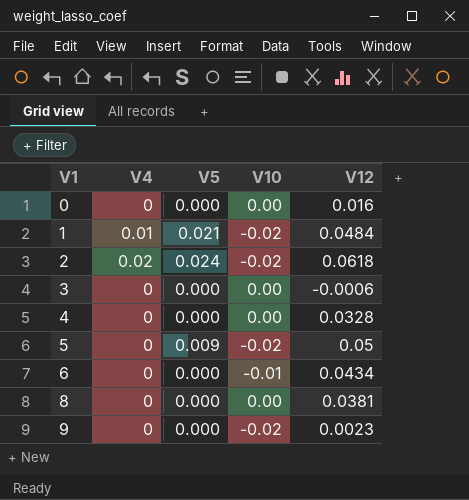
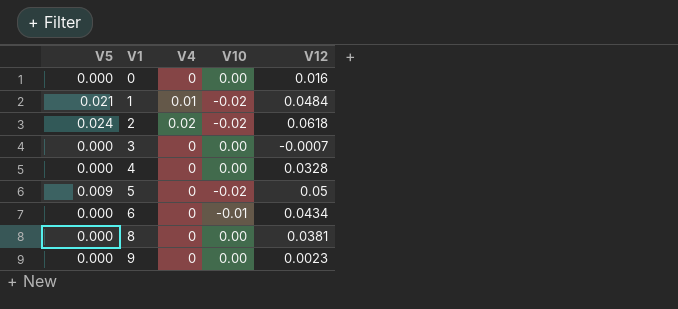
column V5 | position: 3 -> 1
3 | V12: -0.0006 -> -0.0007
9 | V10: -0.02 -> 0.00

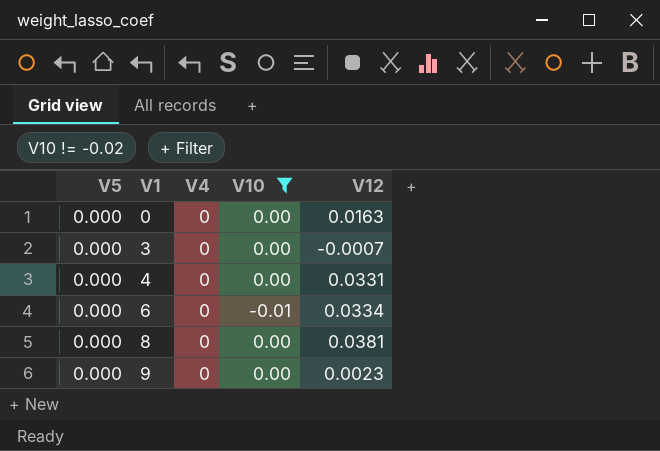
filter: none -> V10 != -0.02
0 | V12: 0.016 -> 0.0163
4 | V12: 0.0328 -> 0.0331
6 | V12: 0.0434 -> 0.0334

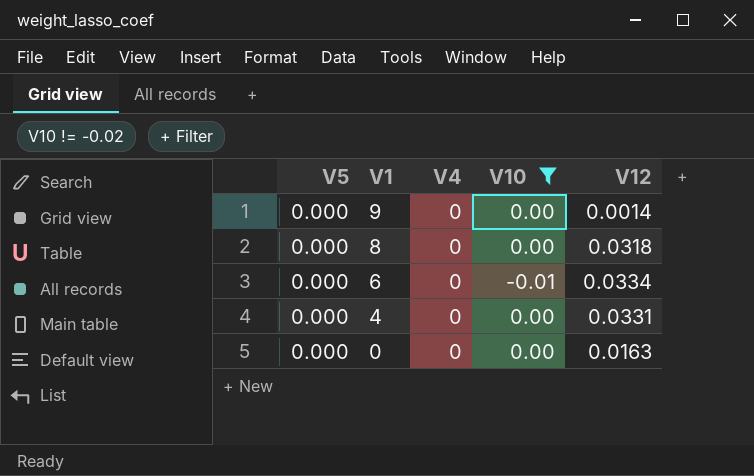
row order: V1 ascending -> V1 descending
row 3: 0.000 | 0 | 0.00 | -0.0007 -> none
9 | V12: 0.0023 -> 0.0014
8 | V12: 0.0381 -> 0.0318

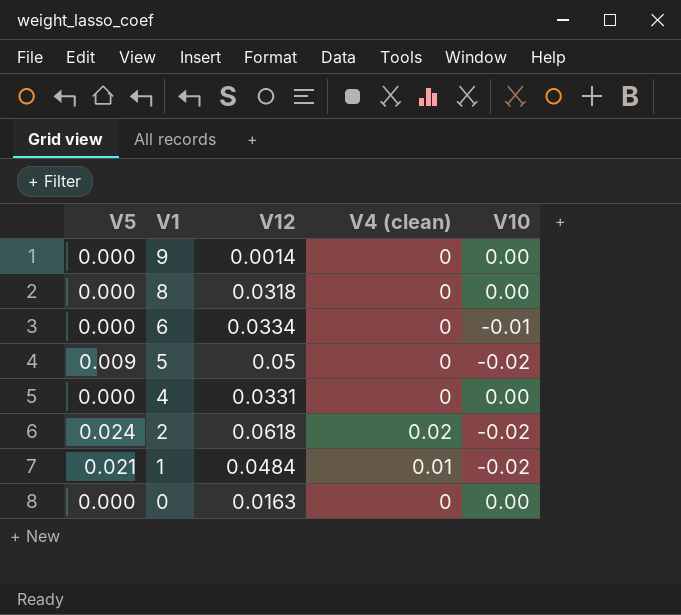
filter: V10 != -0.02 -> none
column V12 | position: 5 -> 3
column name: V4 -> V4 (clean)

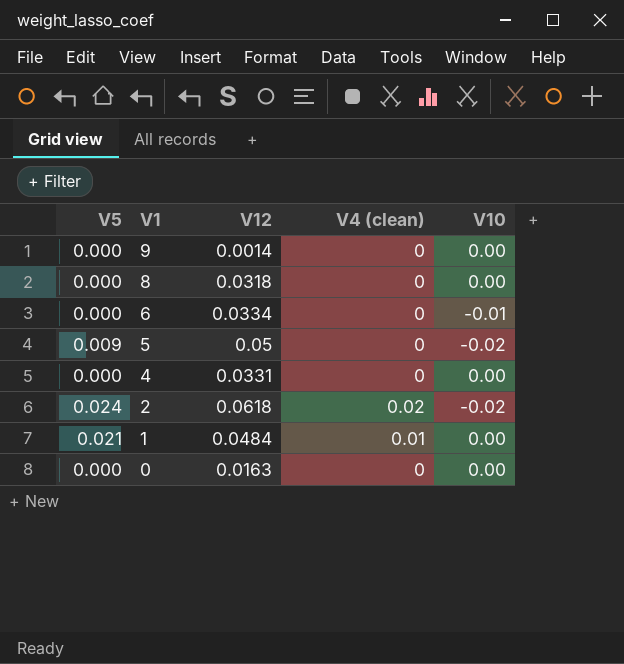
1 | V10: -0.02 -> 0.00

